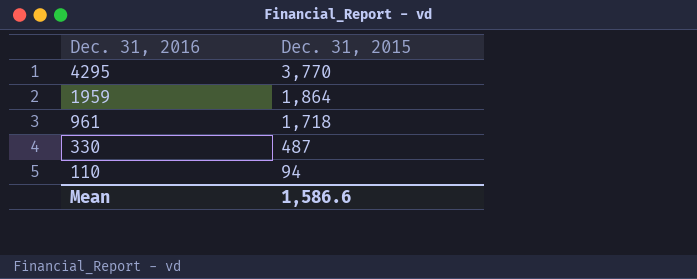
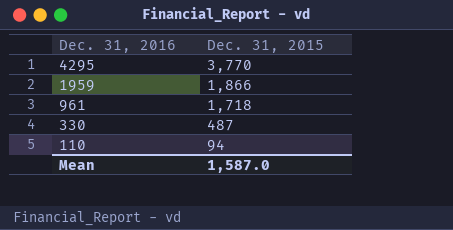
1959 | Dec. 31, 2015: 1,864 -> 1,866
Mean | Dec. 31, 2015: 1,586.6 -> 1,587.0

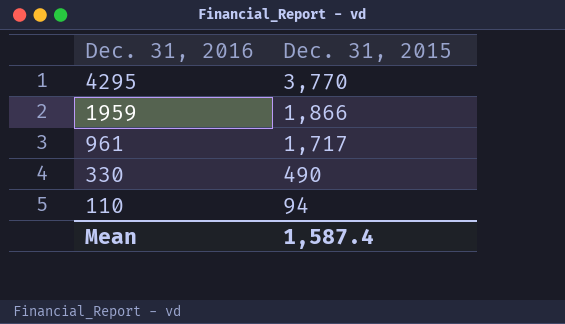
961 | Dec. 31, 2015: 1,718 -> 1,717
330 | Dec. 31, 2015: 487 -> 490
Mean | Dec. 31, 2015: 1,587.0 -> 1,587.4

